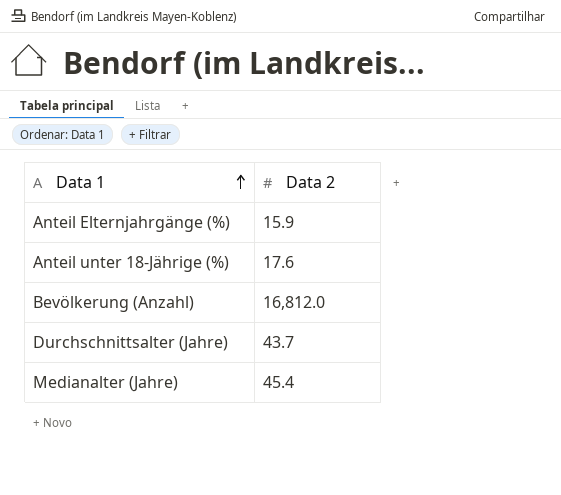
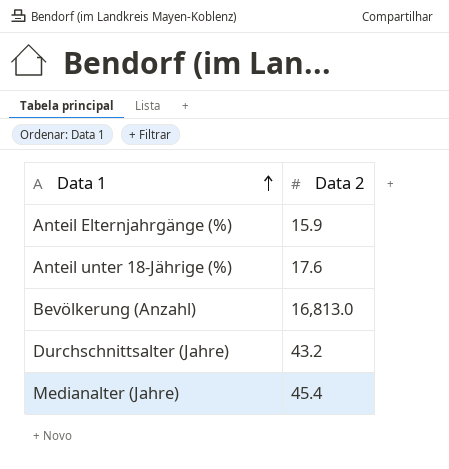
Bevölkerung (Anzahl) | Data 2: 16,812.0 -> 16,813.0
Durchschnittsalter (Jahre) | Data 2: 43.7 -> 43.2

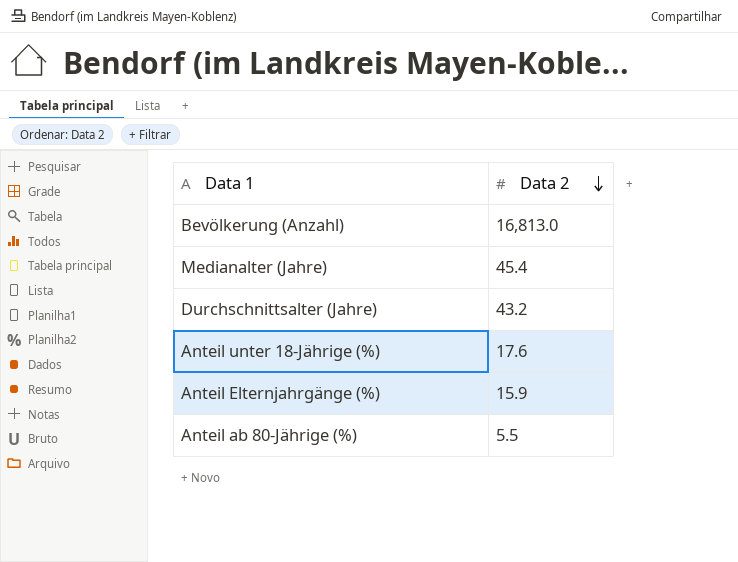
row order: Data 1 ascending -> Data 2 descending
row Anteil ab 80-Jährige (%): none -> 5.5

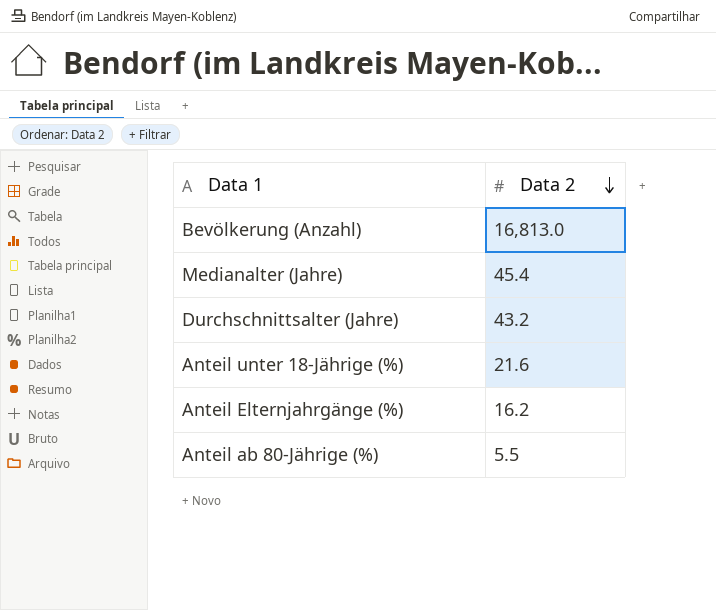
Anteil unter 18-Jährige (%) | Data 2: 17.6 -> 21.6
Anteil Elternjahrgänge (%) | Data 2: 15.9 -> 16.2

